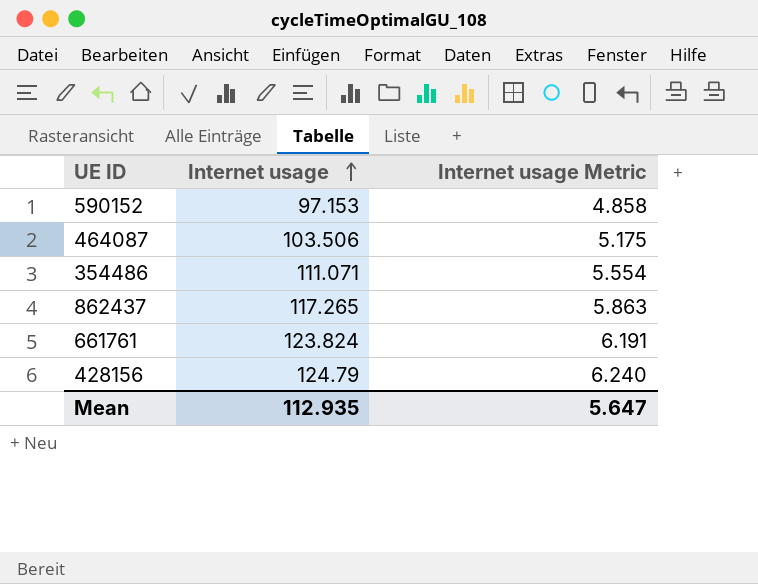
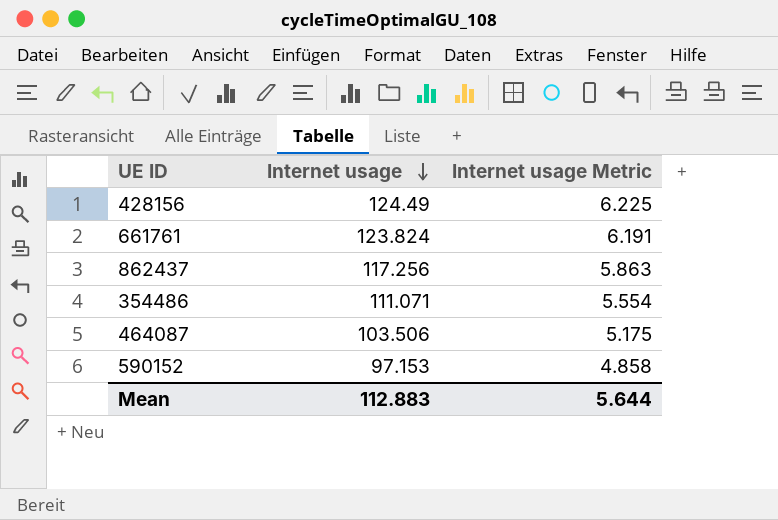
row order: Internet usage ascending -> Internet usage descending
428156 | Internet usage: 124.79 -> 124.49
428156 | Internet usage Metric: 6.240 -> 6.225
862437 | Internet usage: 117.265 -> 117.256
Mean | Internet usage: 112.935 -> 112.883
Mean | Internet usage Metric: 5.647 -> 5.644

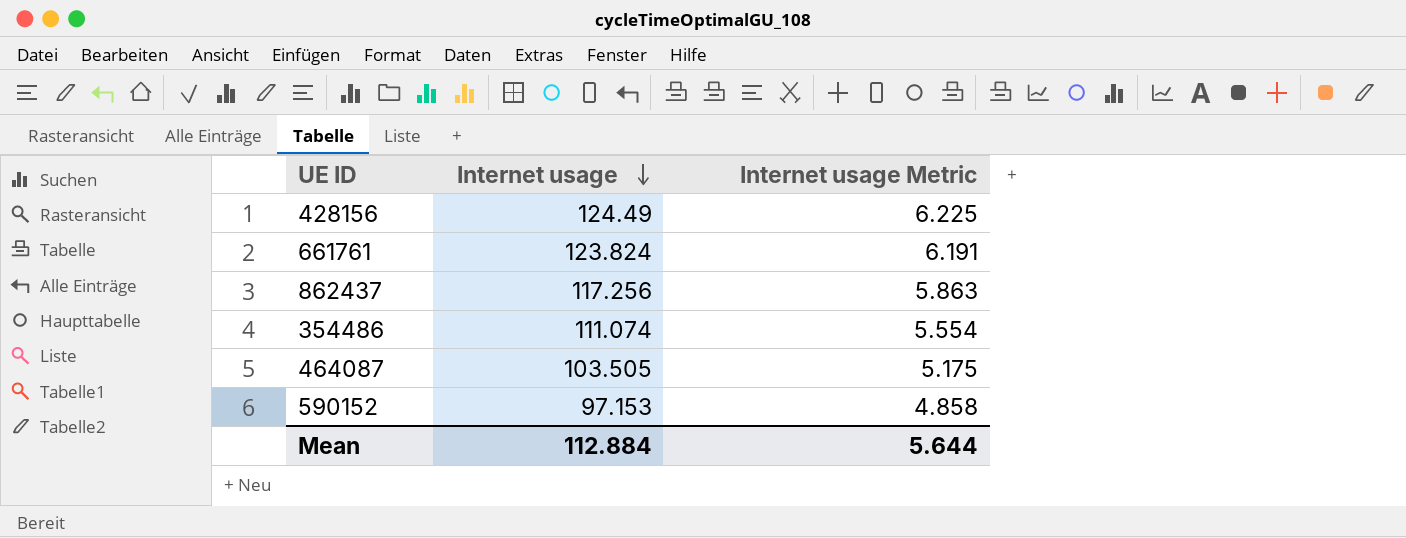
354486 | Internet usage: 111.071 -> 111.074
464087 | Internet usage: 103.506 -> 103.505
Mean | Internet usage: 112.883 -> 112.884

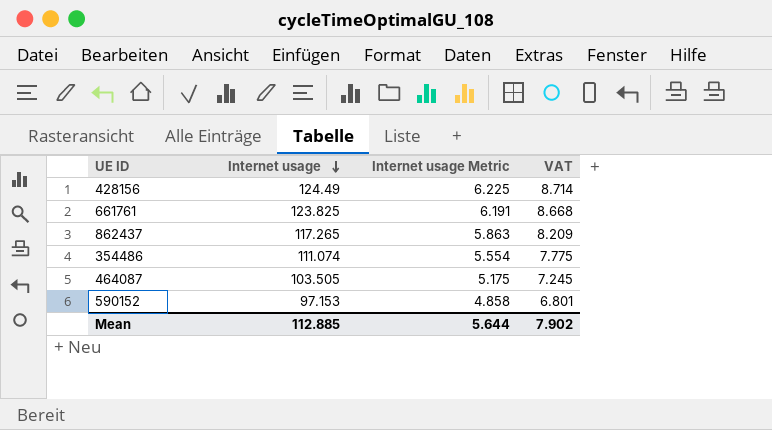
column VAT | formula: none -> [Internet usage] * 0.07
661761 | Internet usage: 123.824 -> 123.825
862437 | Internet usage: 117.256 -> 117.265
Mean | Internet usage: 112.884 -> 112.885

